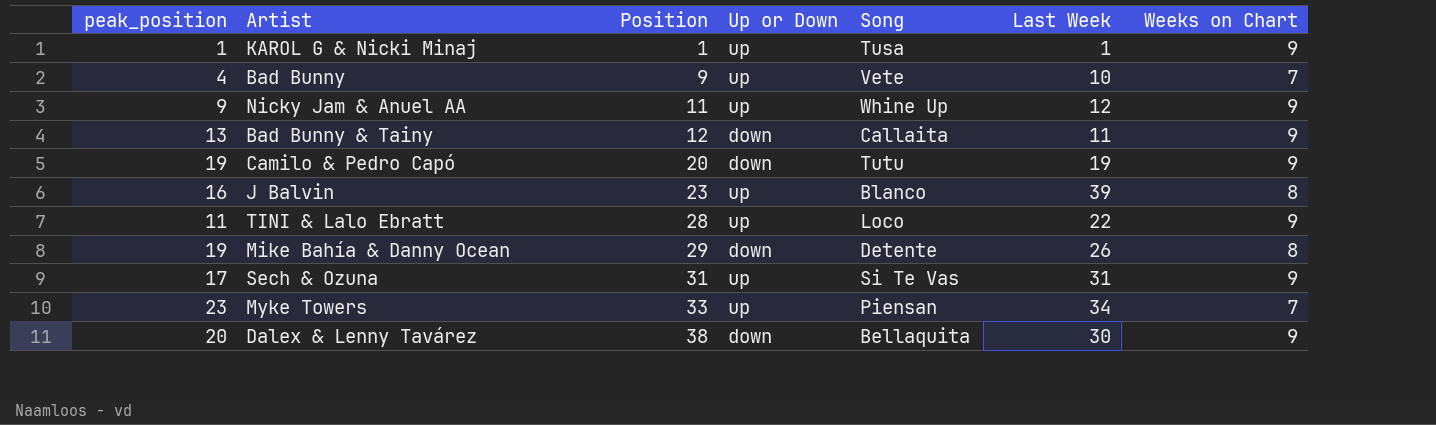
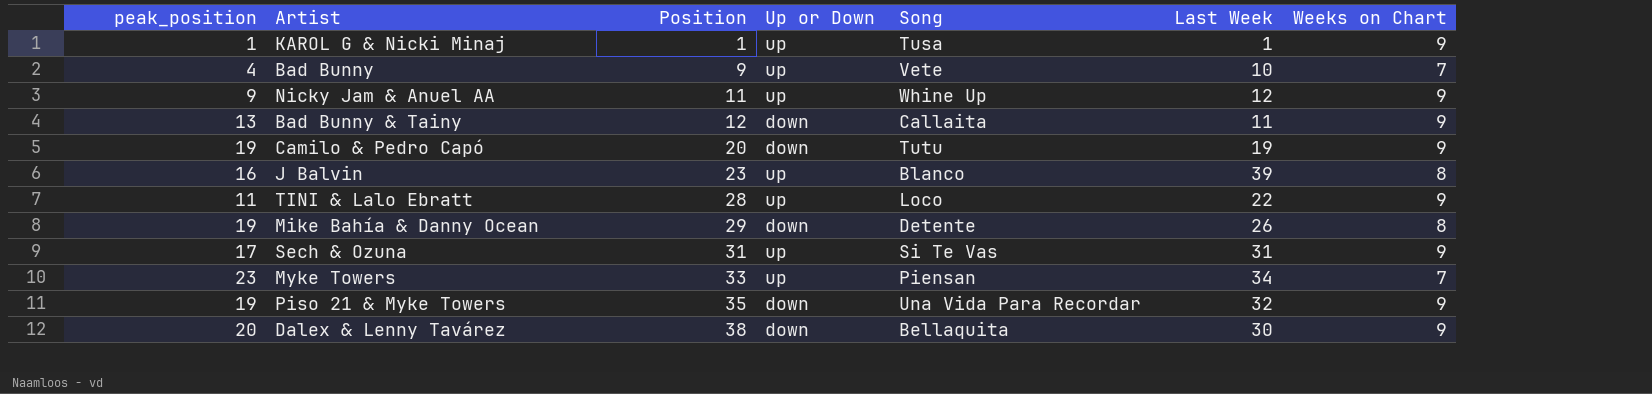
row Piso 21 & Myke Towers: none -> 19 | 35 | down | Una Vida Para Recordar | 32 | 9

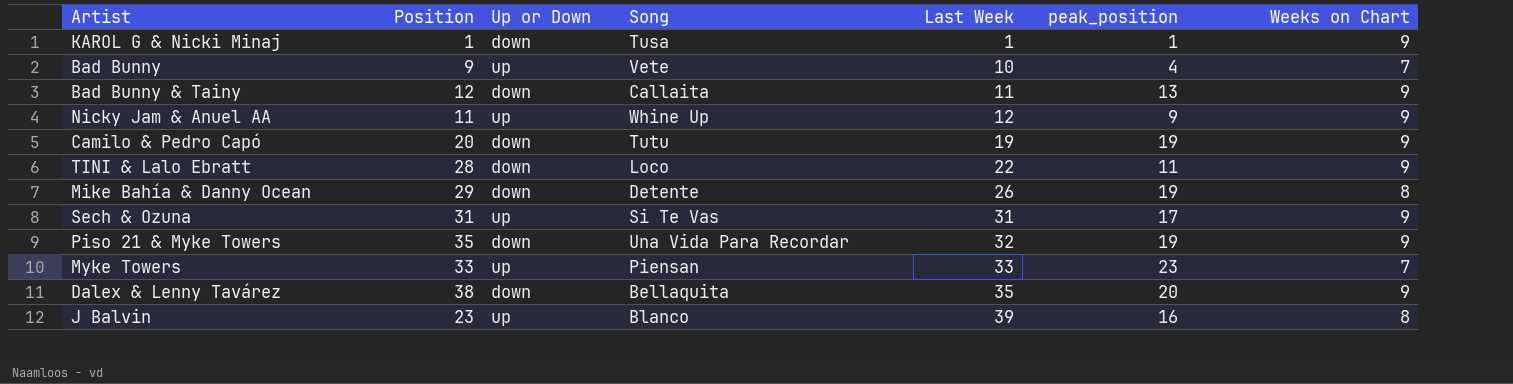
row order: Position ascending -> Last Week ascending
column peak_position | position: 1 -> 6
KAROL G & Nicki Minaj | Up or Down: up -> down
TINI & Lalo Ebratt | Up or Down: up -> down
Myke Towers | Last Week: 34 -> 33
Dalex & Lenny Tavárez | Last Week: 30 -> 35

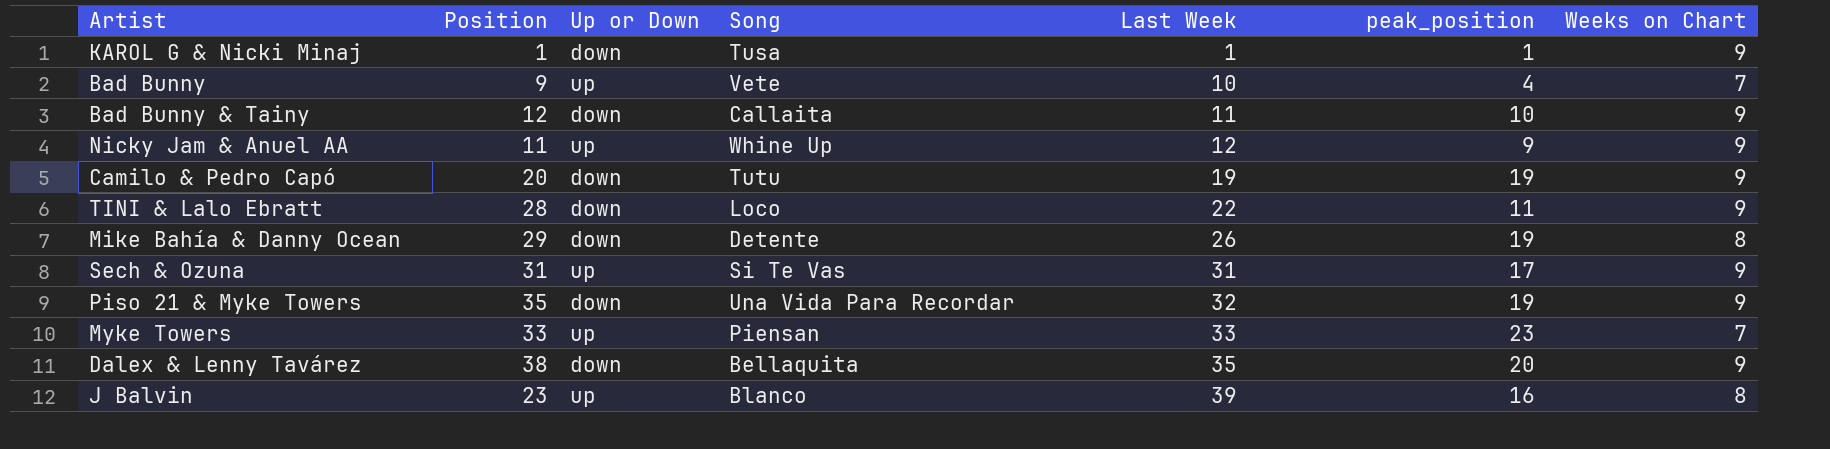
Bad Bunny & Tainy | peak_position: 13 -> 10

